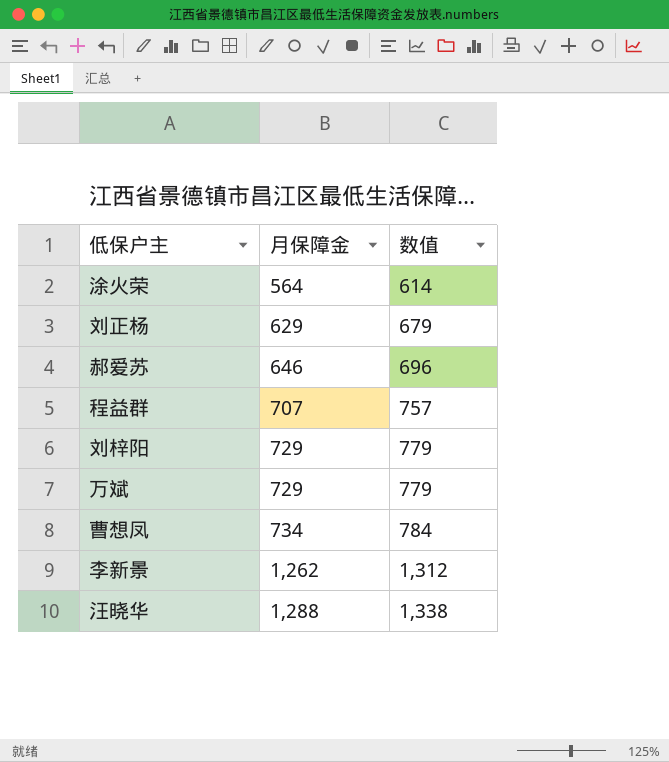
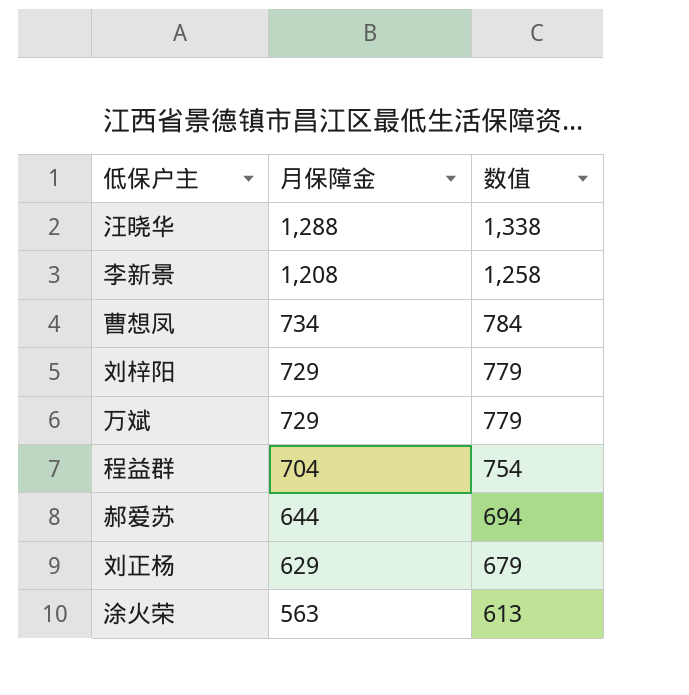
row order: 月保障金 ascending -> 月保障金 descending
李新景 | 月保障金: 1,262 -> 1,208
李新景 | 数值: 1,312 -> 1,258
程益群 | 月保障金: 707 -> 704
程益群 | 数值: 757 -> 754
郝爱苏 | 月保障金: 646 -> 644
郝爱苏 | 数值: 696 -> 694
涂火荣 | 月保障金: 564 -> 563
涂火荣 | 数值: 614 -> 613

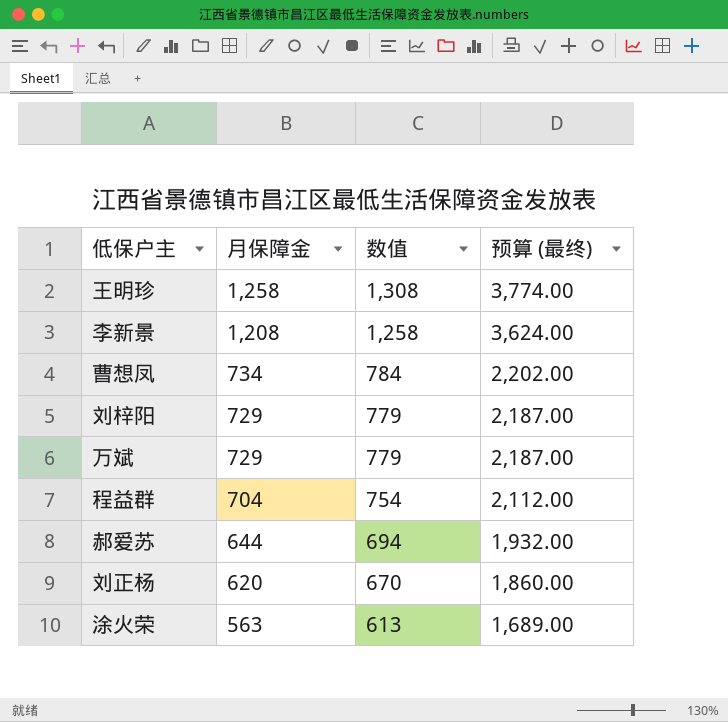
column 预算 (最终) | formula: none -> [月保障金] * 3
row 汪晓华: 1,288 | 1,338 -> none
row 王明珍: none -> 1,258 | 1,308 | 3,774.00
刘正杨 | 月保障金: 629 -> 620
刘正杨 | 数值: 679 -> 670

